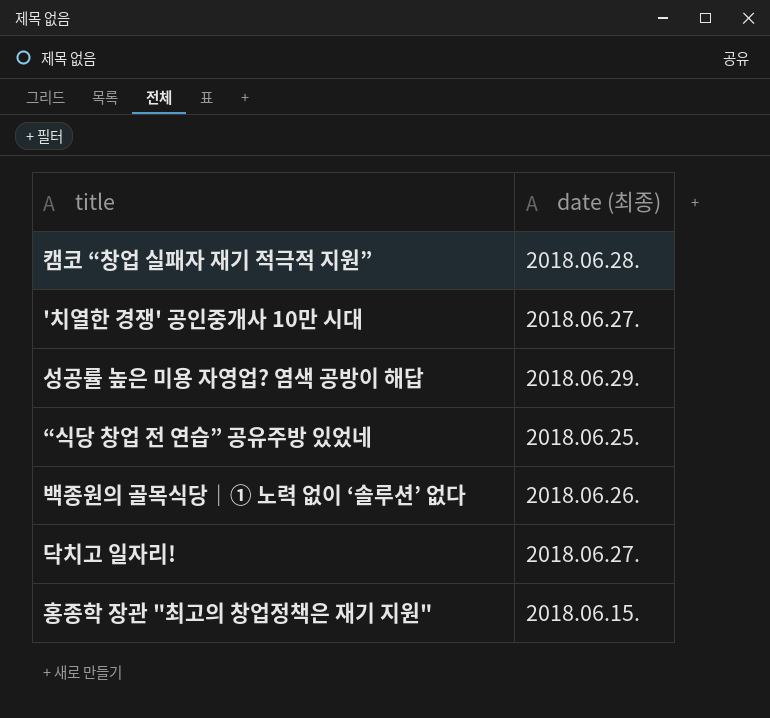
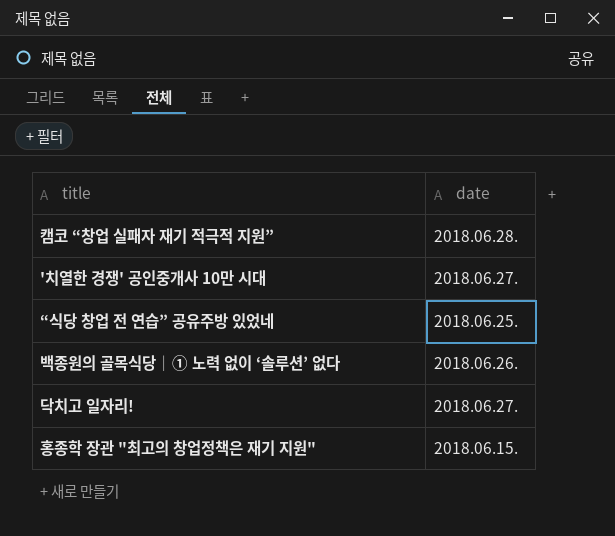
column name: date (최종) -> date
row 성공률 높은 미용 자영업? 염색 공방이 해답: 2018.06.29. -> none

